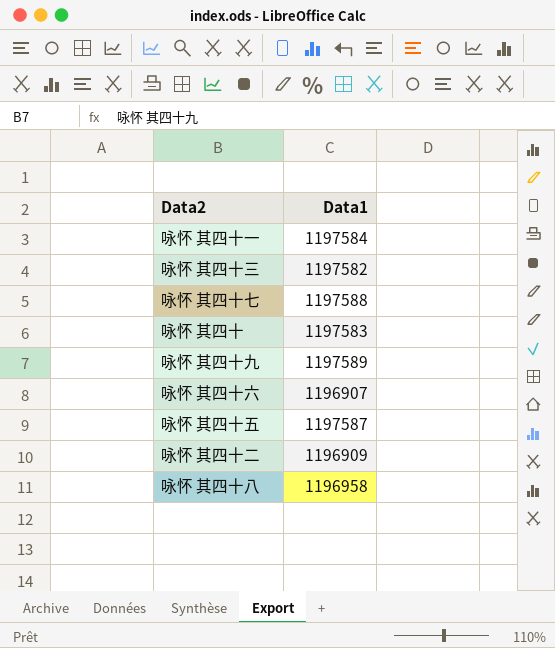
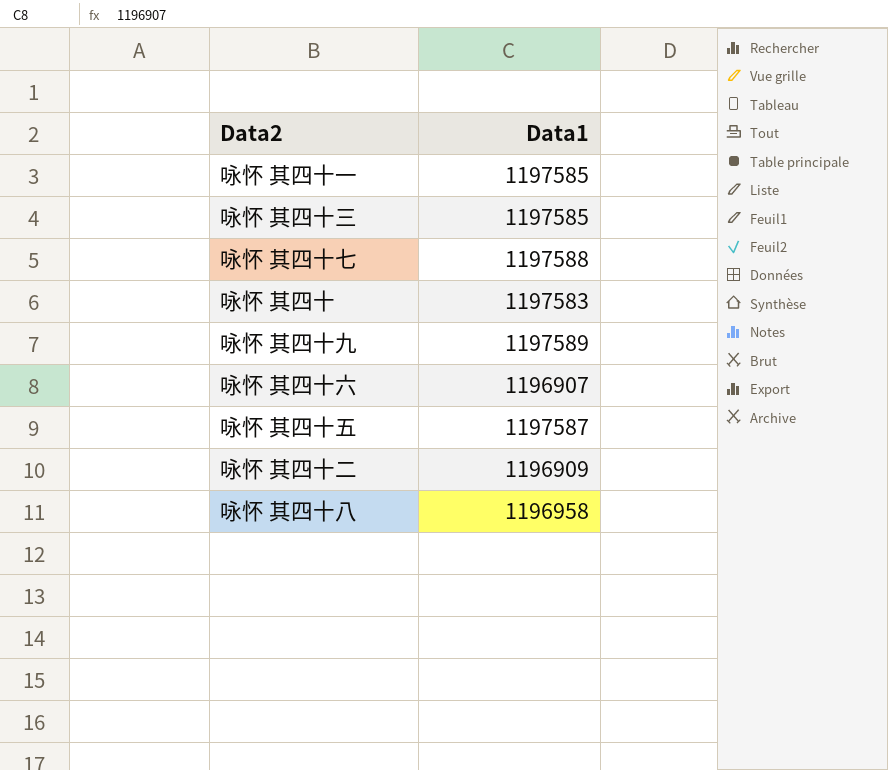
咏怀 其四十一 | Data1: 1197584 -> 1197585
咏怀 其四十三 | Data1: 1197582 -> 1197585

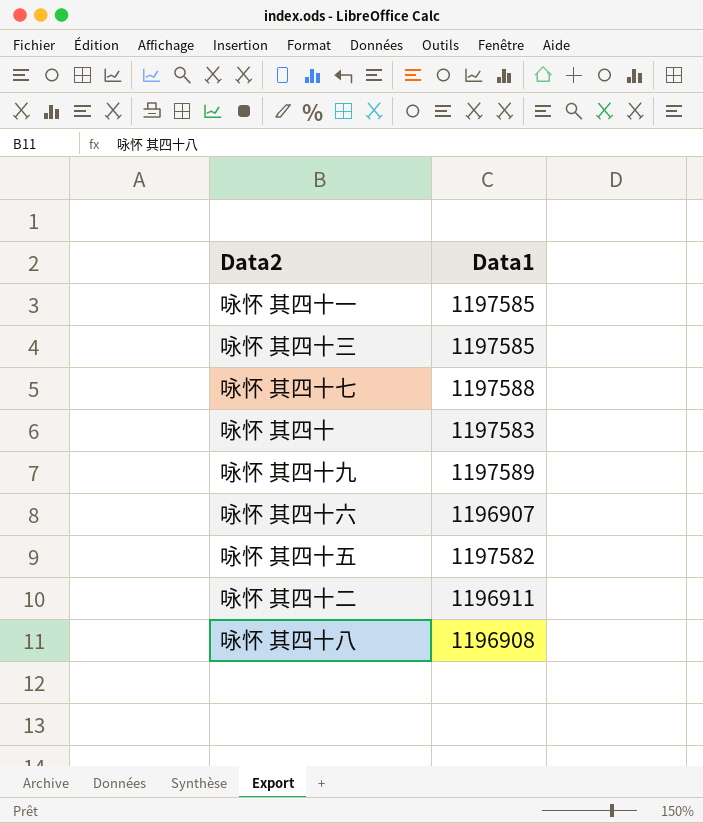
咏怀 其四十五 | Data1: 1197587 -> 1197582
咏怀 其四十二 | Data1: 1196909 -> 1196911
咏怀 其四十八 | Data1: 1196958 -> 1196908

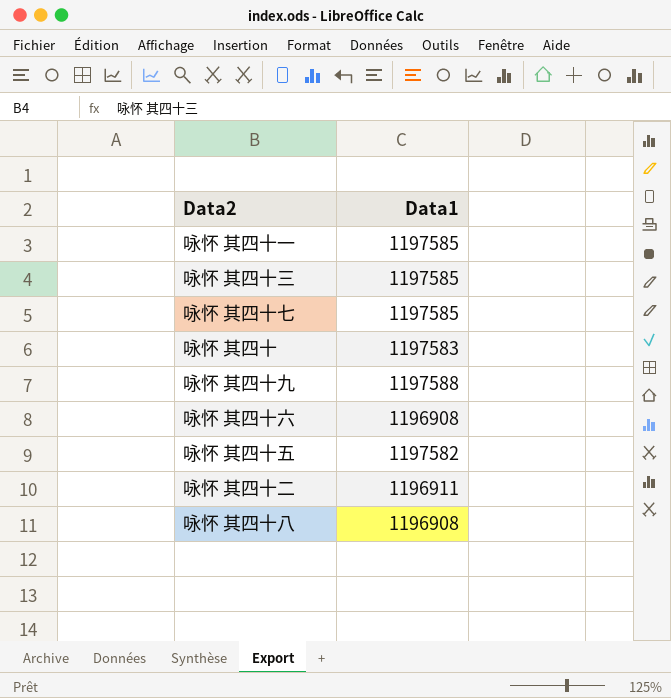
咏怀 其四十七 | Data1: 1197588 -> 1197585
咏怀 其四十九 | Data1: 1197589 -> 1197588
咏怀 其四十六 | Data1: 1196907 -> 1196908

